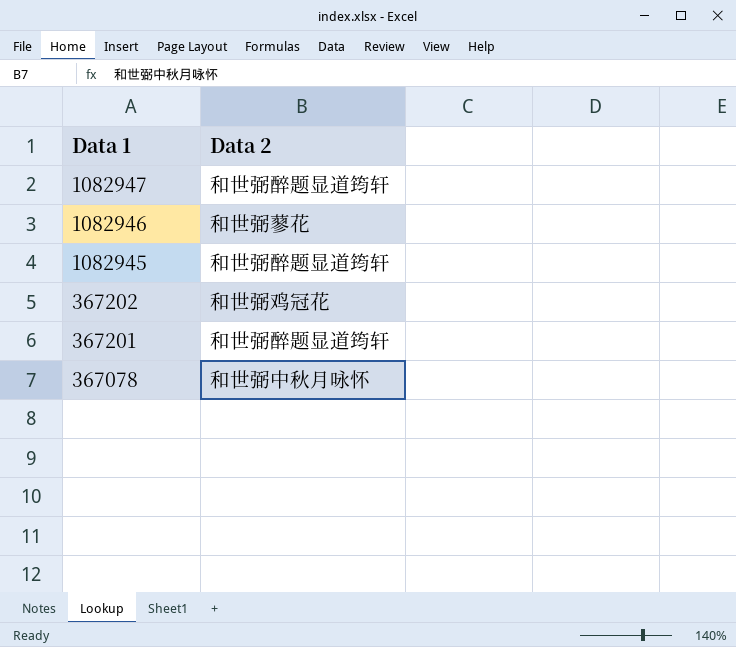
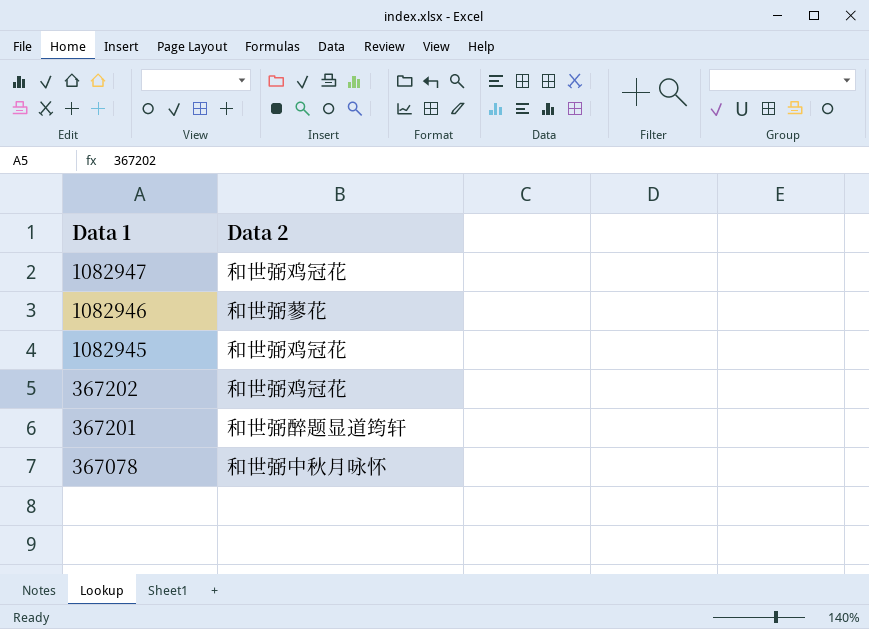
1082947 | Data 2: 和世弼醉题显道筠轩 -> 和世弼鸡冠花
1082945 | Data 2: 和世弼醉题显道筠轩 -> 和世弼鸡冠花

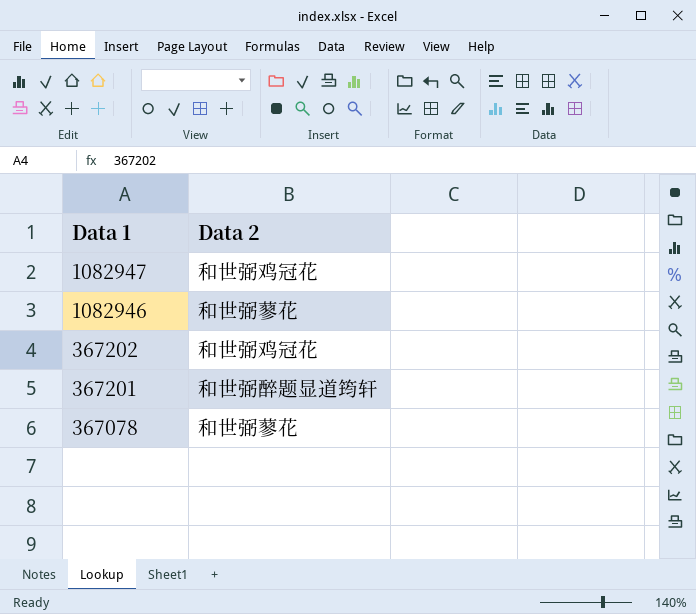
row 1082945: 和世弼鸡冠花 -> none
367078 | Data 2: 和世弼中秋月咏怀 -> 和世弼蓼花

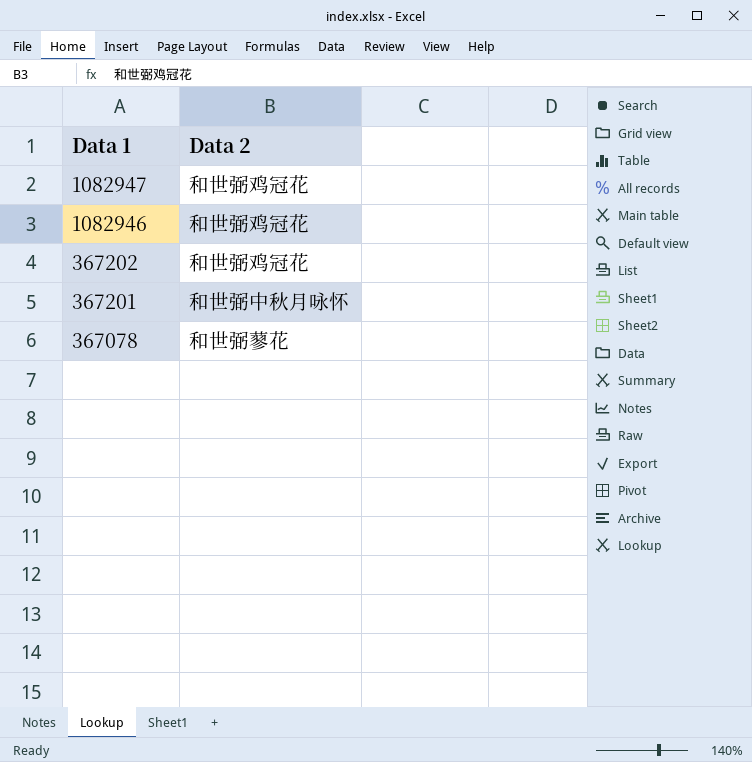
1082946 | Data 2: 和世弼蓼花 -> 和世弼鸡冠花
367201 | Data 2: 和世弼醉题显道筠轩 -> 和世弼中秋月咏怀

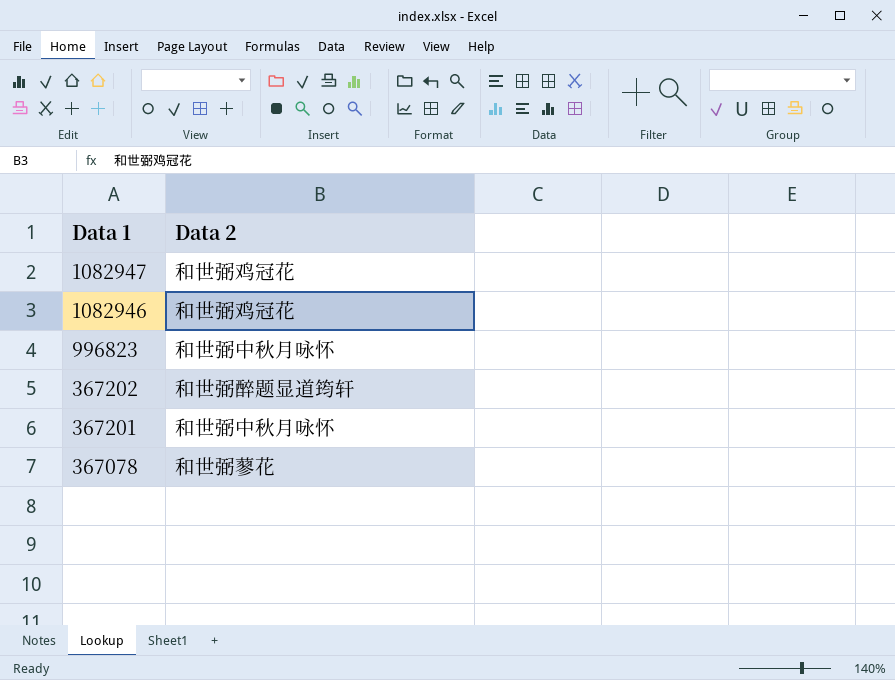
row 996823: none -> 和世弼中秋月咏怀
367202 | Data 2: 和世弼鸡冠花 -> 和世弼醉题显道筠轩

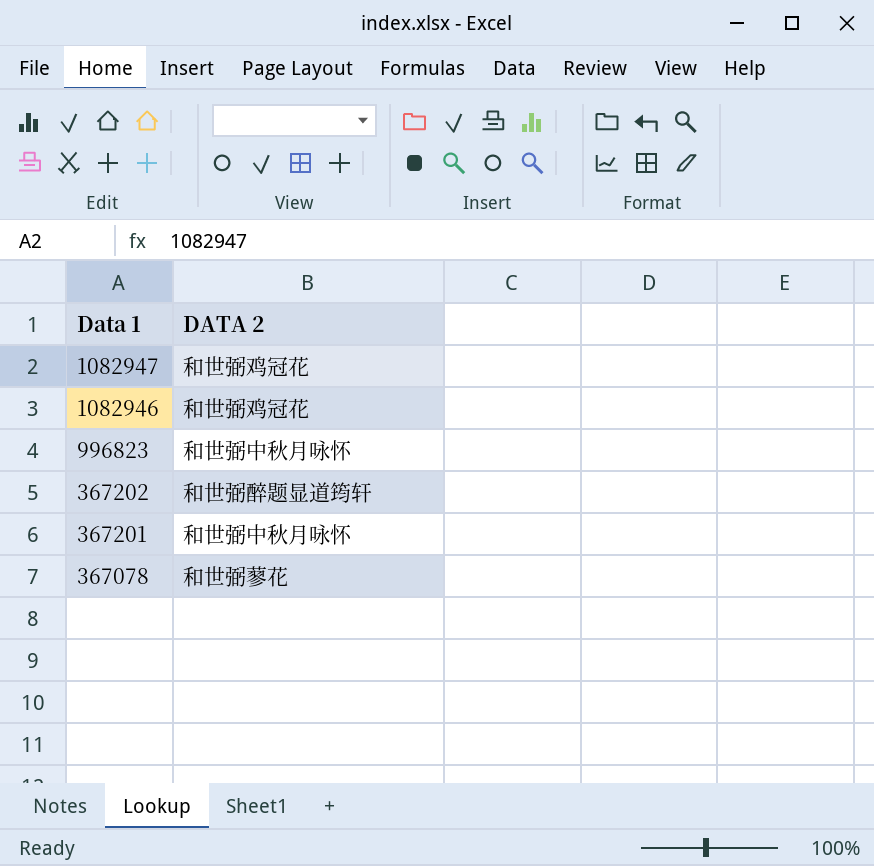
column name: Data 2 -> DATA 2

